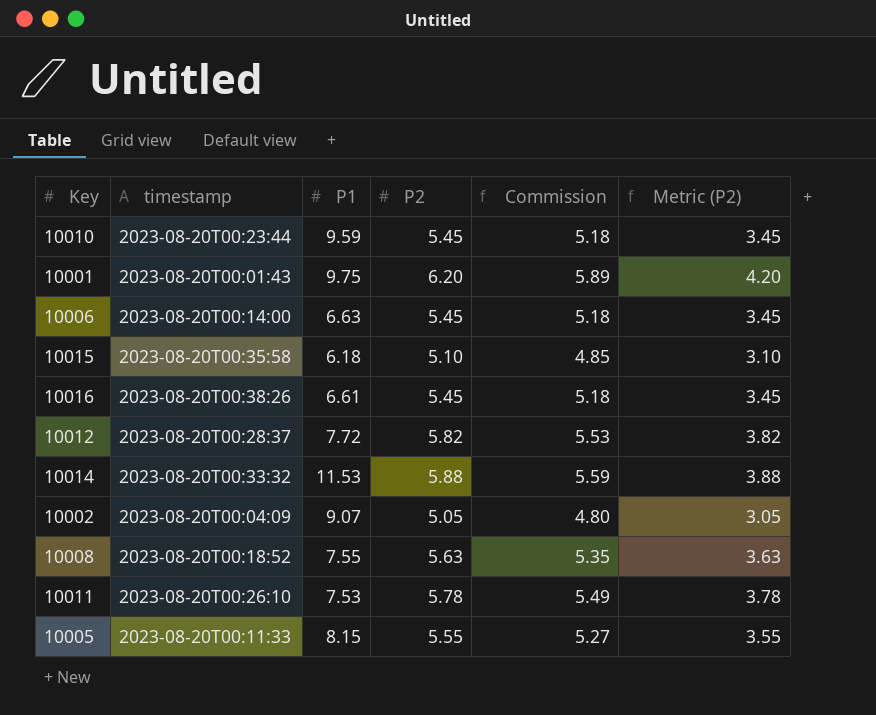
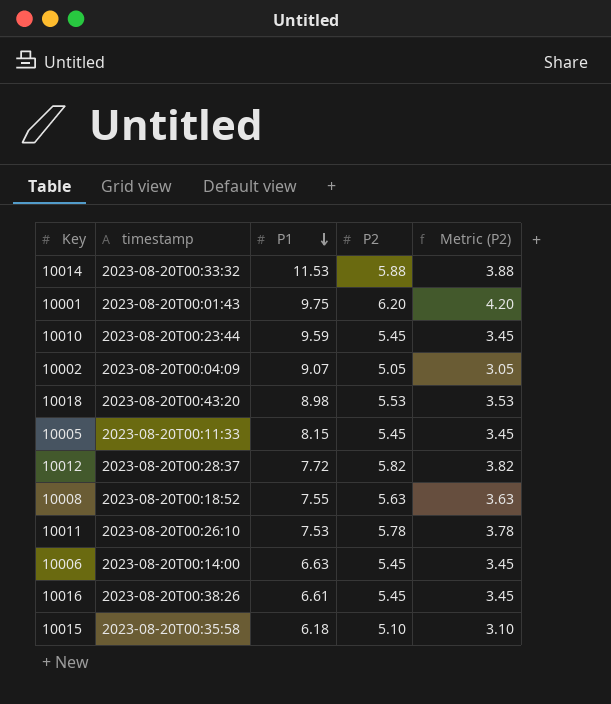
row order: none -> P1 descending
column Commission | formula: [P2] * 0.95 -> none
row 10018: none -> 2023-08-20T00:43:20 | 8.98 | 5.53 | 3.53
10005 | P2: 5.55 -> 5.45
10005 | Metric (P2): 3.55 -> 3.45

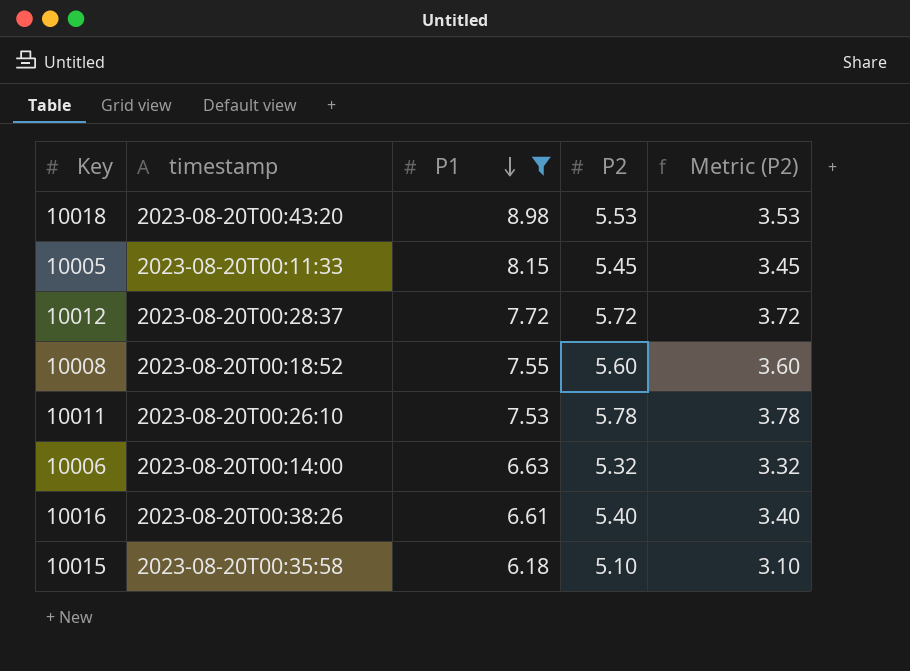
filter: none -> P1 <= 8.98
10012 | P2: 5.82 -> 5.72
10012 | Metric (P2): 3.82 -> 3.72
10008 | P2: 5.63 -> 5.60
10008 | Metric (P2): 3.63 -> 3.60
10006 | P2: 5.45 -> 5.32
10006 | Metric (P2): 3.45 -> 3.32
10016 | P2: 5.45 -> 5.40
10016 | Metric (P2): 3.45 -> 3.40

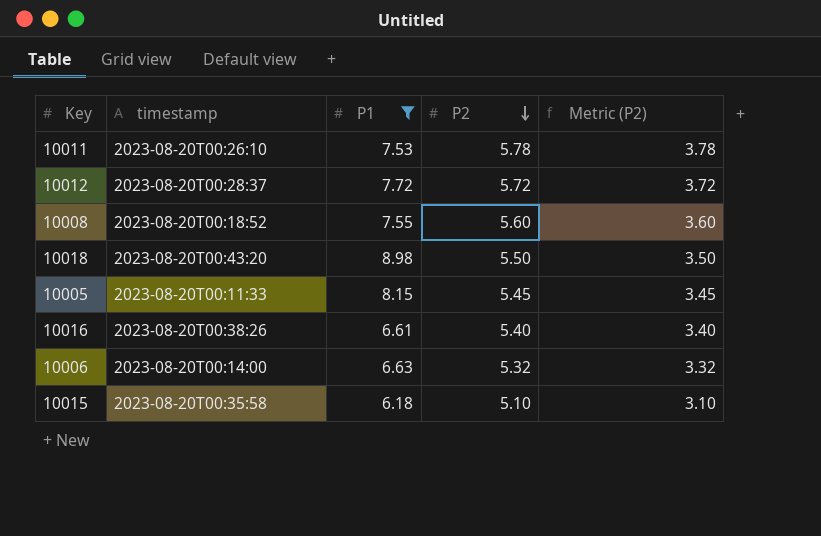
row order: P1 descending -> P2 descending
10018 | P2: 5.53 -> 5.50
10018 | Metric (P2): 3.53 -> 3.50

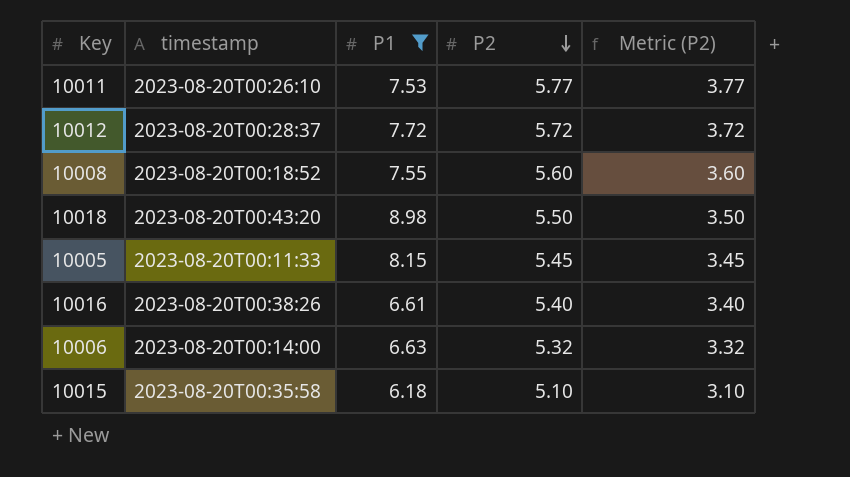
10011 | P2: 5.78 -> 5.77
10011 | Metric (P2): 3.78 -> 3.77

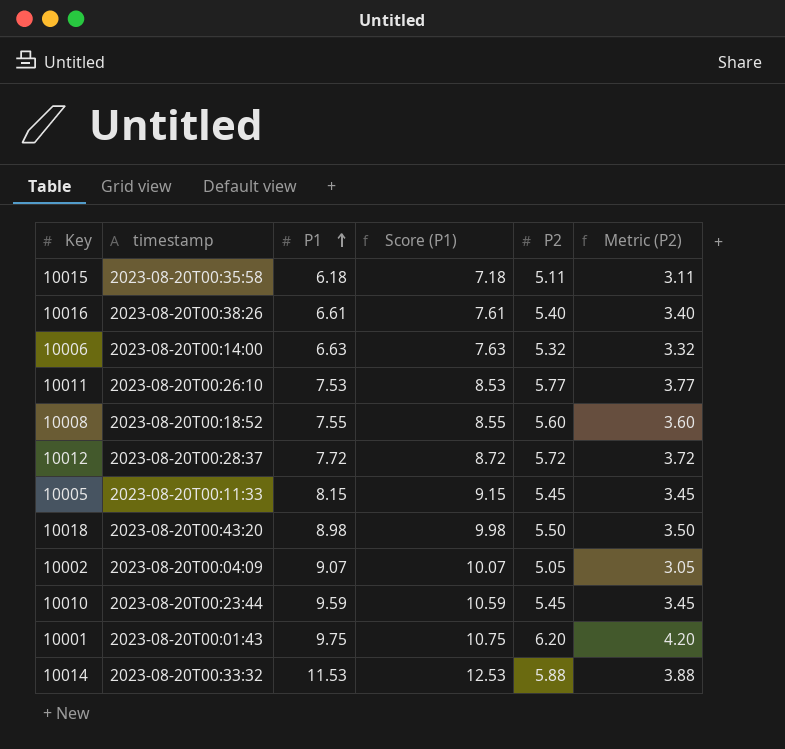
filter: P1 <= 8.98 -> none
row order: P2 descending -> P1 ascending
column Score (P1) | formula: none -> [P1] + 1
10015 | P2: 5.10 -> 5.11
10015 | Metric (P2): 3.10 -> 3.11

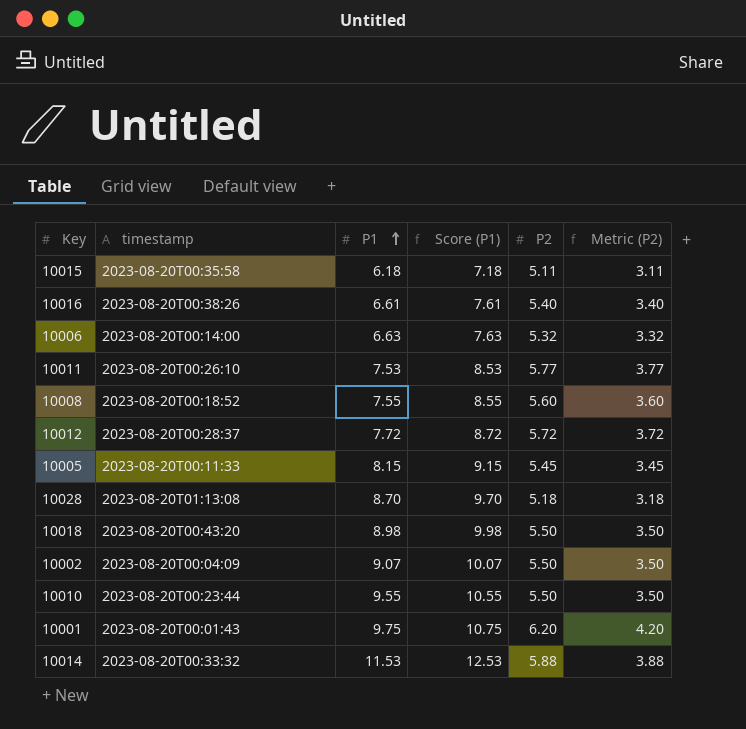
row 10028: none -> 2023-08-20T01:13:08 | 8.70 | 9.70 | 5.18 | 3.18
10002 | P2: 5.05 -> 5.50
10002 | Metric (P2): 3.05 -> 3.50
10010 | P1: 9.59 -> 9.55
10010 | Score (P1): 10.59 -> 10.55
10010 | P2: 5.45 -> 5.50
10010 | Metric (P2): 3.45 -> 3.50

